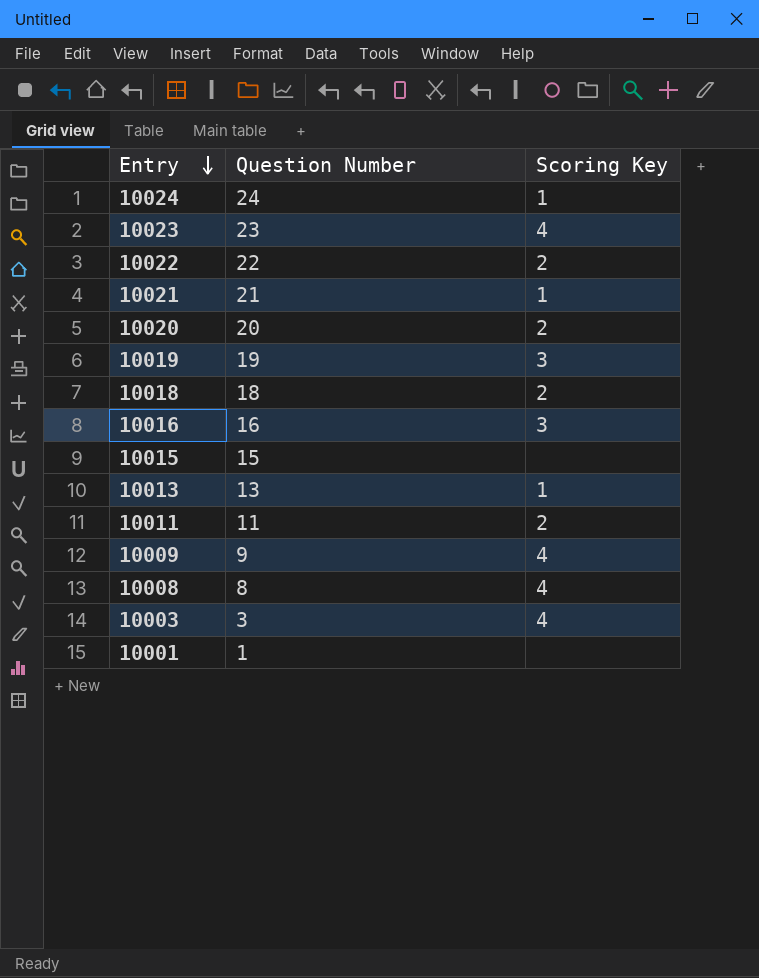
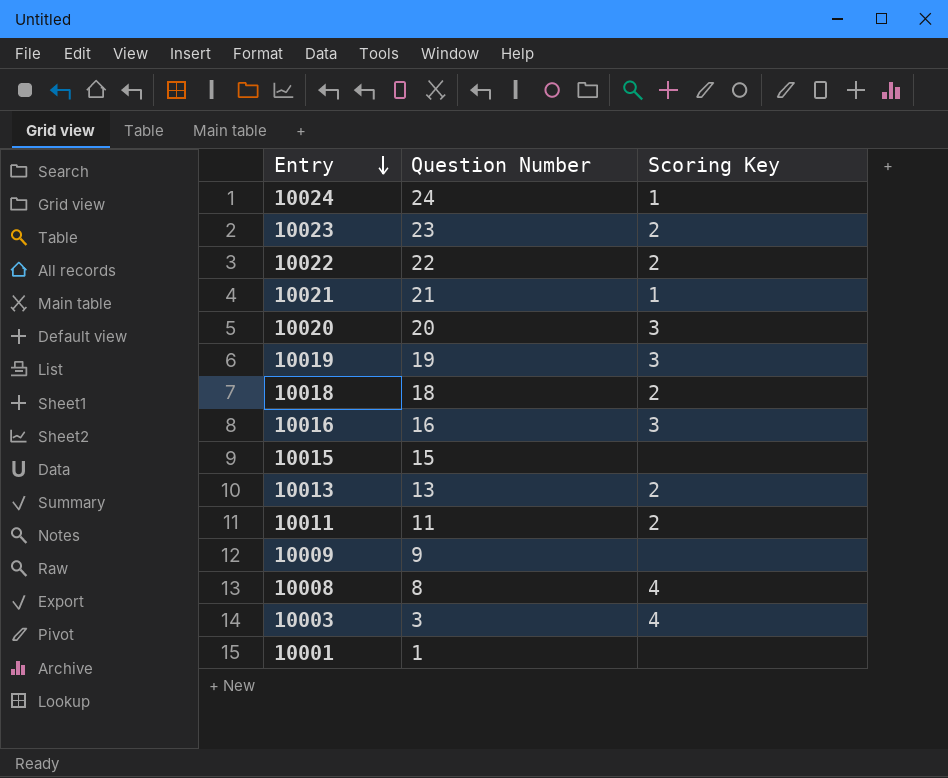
10023 | Scoring Key: 4 -> 2
10020 | Scoring Key: 2 -> 3
10013 | Scoring Key: 1 -> 2
10009 | Scoring Key: 4 -> none

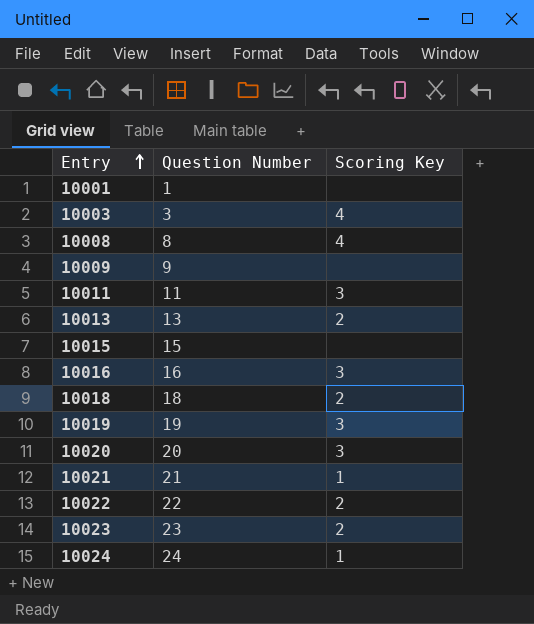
row order: Entry descending -> Entry ascending
10011 | Scoring Key: 2 -> 3

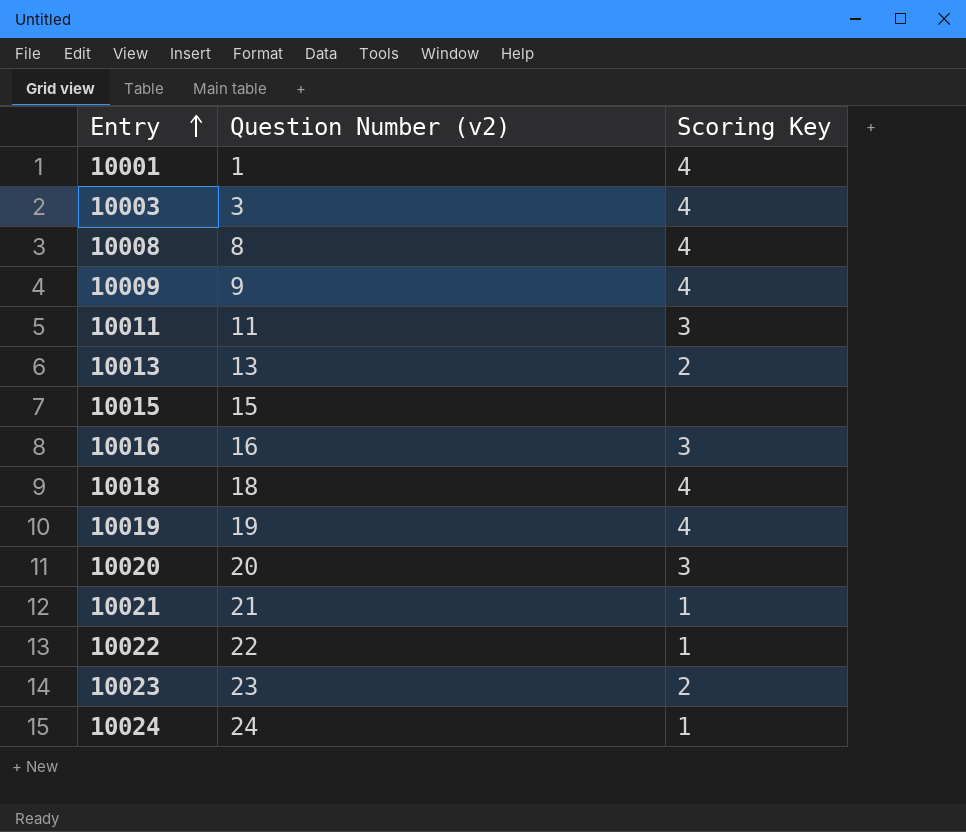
column name: Question Number -> Question Number (v2)
10001 | Scoring Key: none -> 4
10009 | Scoring Key: none -> 4
10018 | Scoring Key: 2 -> 4
10019 | Scoring Key: 3 -> 4
10022 | Scoring Key: 2 -> 1

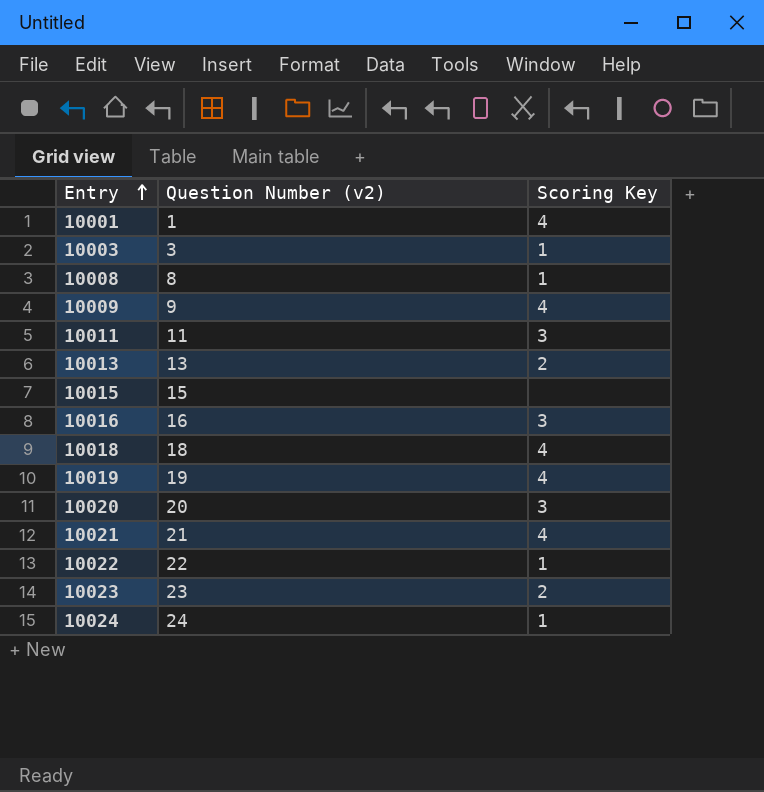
10003 | Scoring Key: 4 -> 1
10008 | Scoring Key: 4 -> 1
10021 | Scoring Key: 1 -> 4

